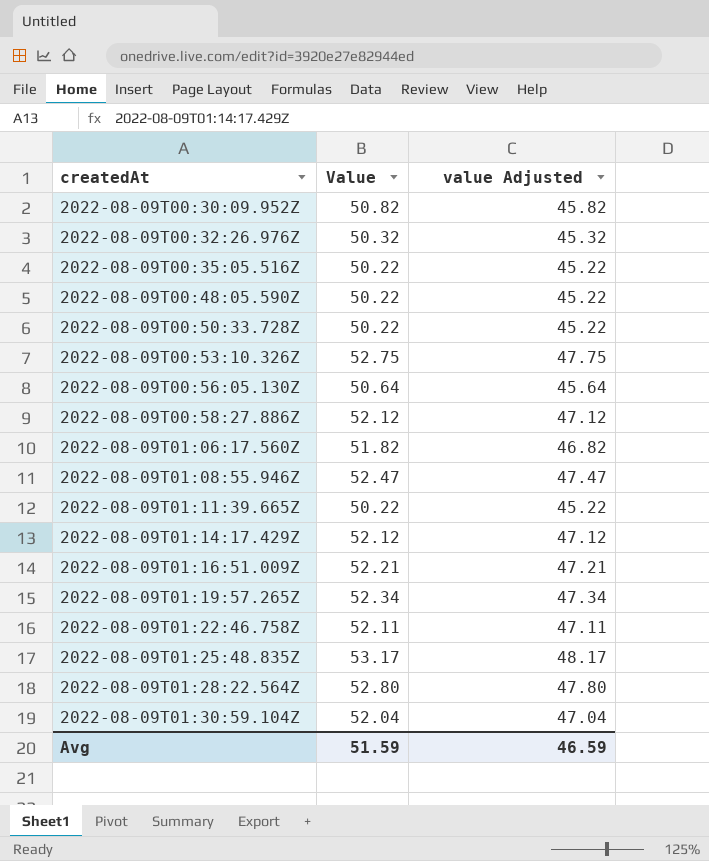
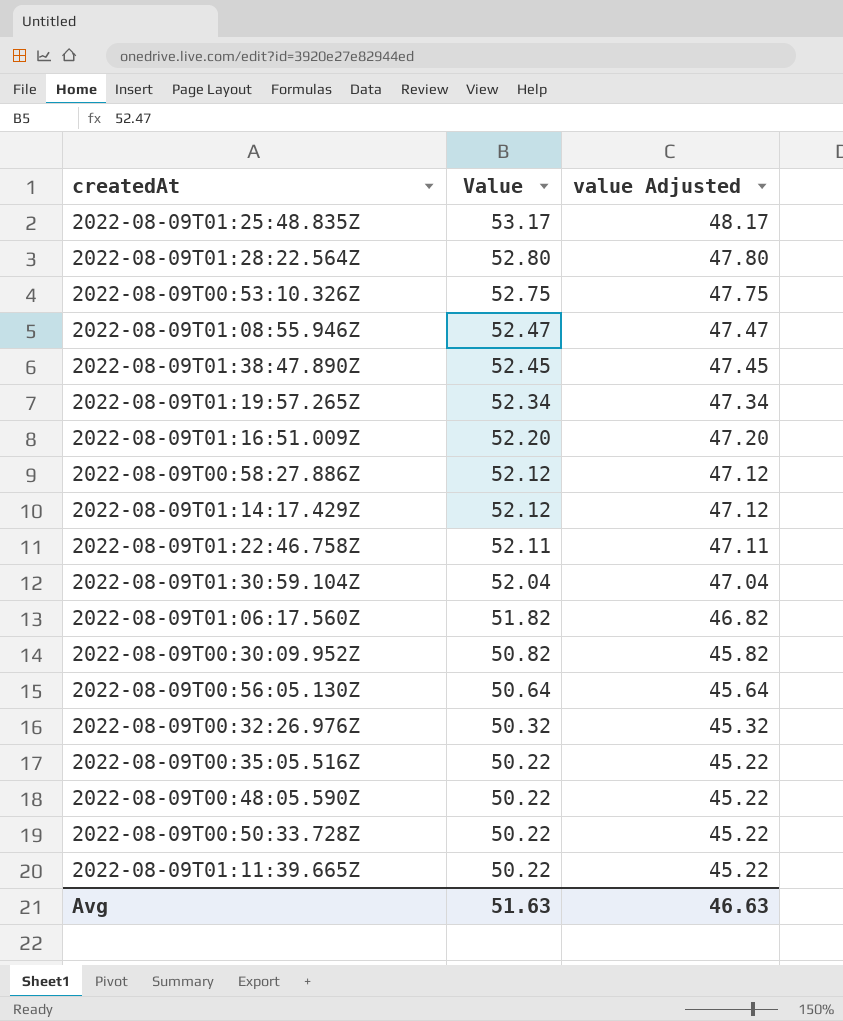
row order: createdAt ascending -> Value descending
row 2022-08-09T01:38:47.890Z: none -> 52.45 | 47.45
2022-08-09T01:16:51.009Z | Value: 52.21 -> 52.20
2022-08-09T01:16:51.009Z | value Adjusted: 47.21 -> 47.20
Avg | Value: 51.59 -> 51.63
Avg | value Adjusted: 46.59 -> 46.63

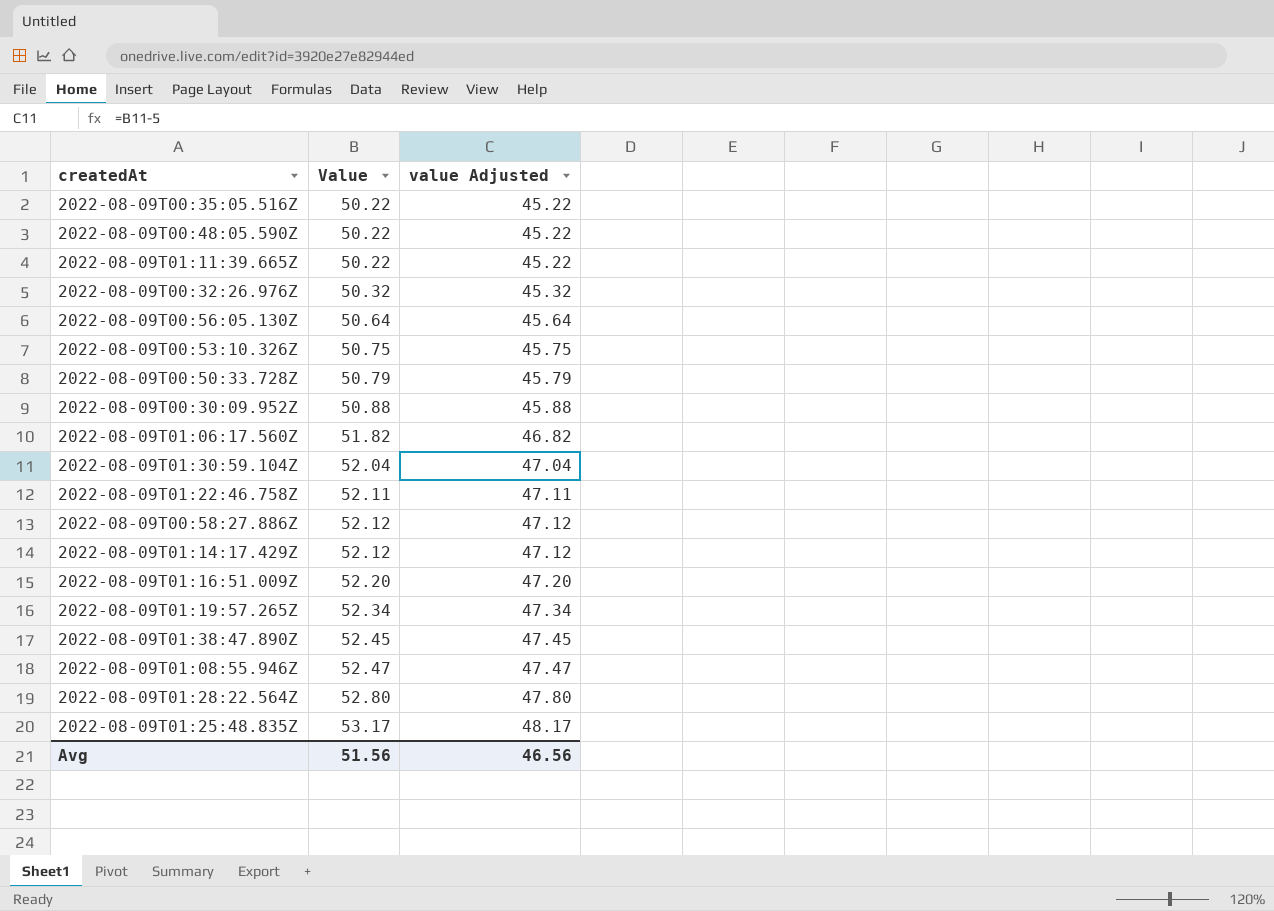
row order: Value descending -> Value ascending
2022-08-09T00:53:10.326Z | Value: 52.75 -> 50.75
2022-08-09T00:53:10.326Z | value Adjusted: 47.75 -> 45.75
2022-08-09T00:50:33.728Z | Value: 50.22 -> 50.79
2022-08-09T00:50:33.728Z | value Adjusted: 45.22 -> 45.79
2022-08-09T00:30:09.952Z | Value: 50.82 -> 50.88
2022-08-09T00:30:09.952Z | value Adjusted: 45.82 -> 45.88
Avg | Value: 51.63 -> 51.56
Avg | value Adjusted: 46.63 -> 46.56

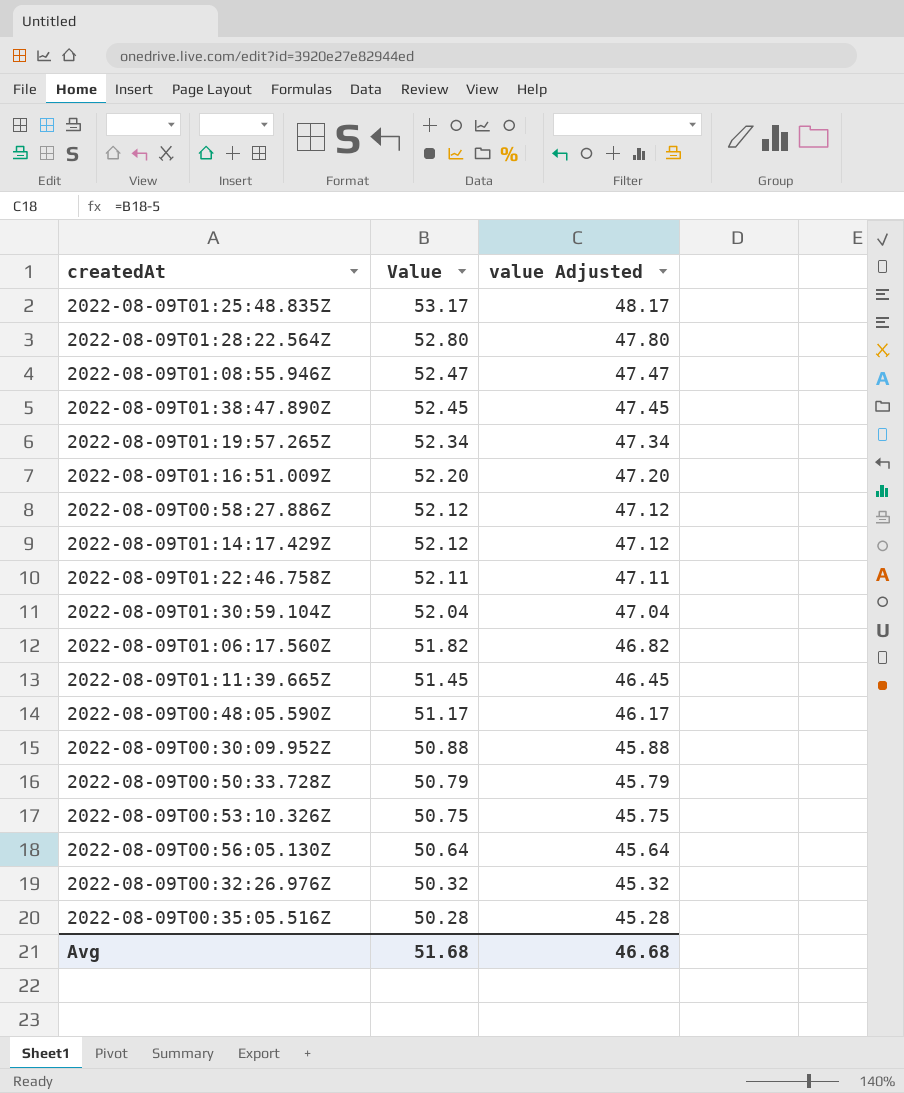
row order: Value ascending -> Value descending
2022-08-09T01:11:39.665Z | Value: 50.22 -> 51.45
2022-08-09T01:11:39.665Z | value Adjusted: 45.22 -> 46.45
2022-08-09T00:48:05.590Z | Value: 50.22 -> 51.17
2022-08-09T00:48:05.590Z | value Adjusted: 45.22 -> 46.17
2022-08-09T00:35:05.516Z | Value: 50.22 -> 50.28
2022-08-09T00:35:05.516Z | value Adjusted: 45.22 -> 45.28
Avg | Value: 51.56 -> 51.68
Avg | value Adjusted: 46.56 -> 46.68

